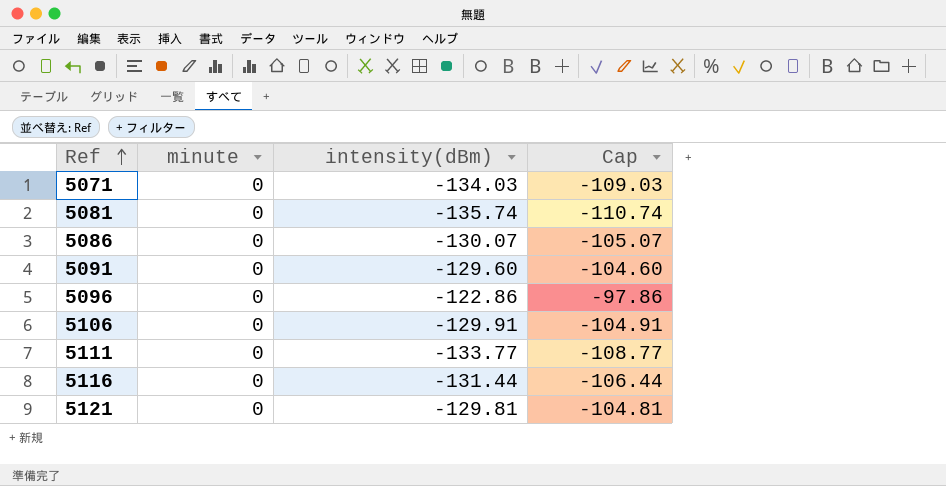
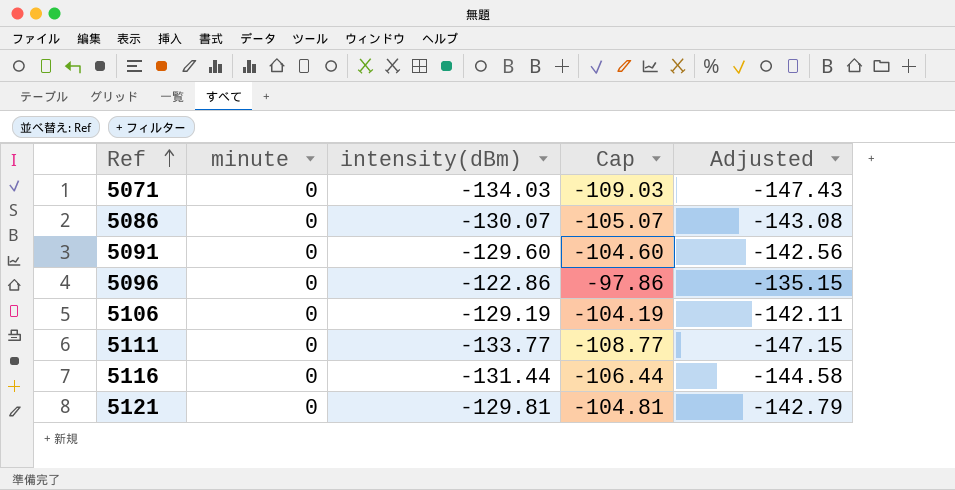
column Adjusted | formula: none -> [intensity(dBm)] * 1.1
row 5081: 0 | -135.74 | -110.74 -> none
5106 | intensity(dBm): -129.91 -> -129.19
5106 | Cap: -104.91 -> -104.19

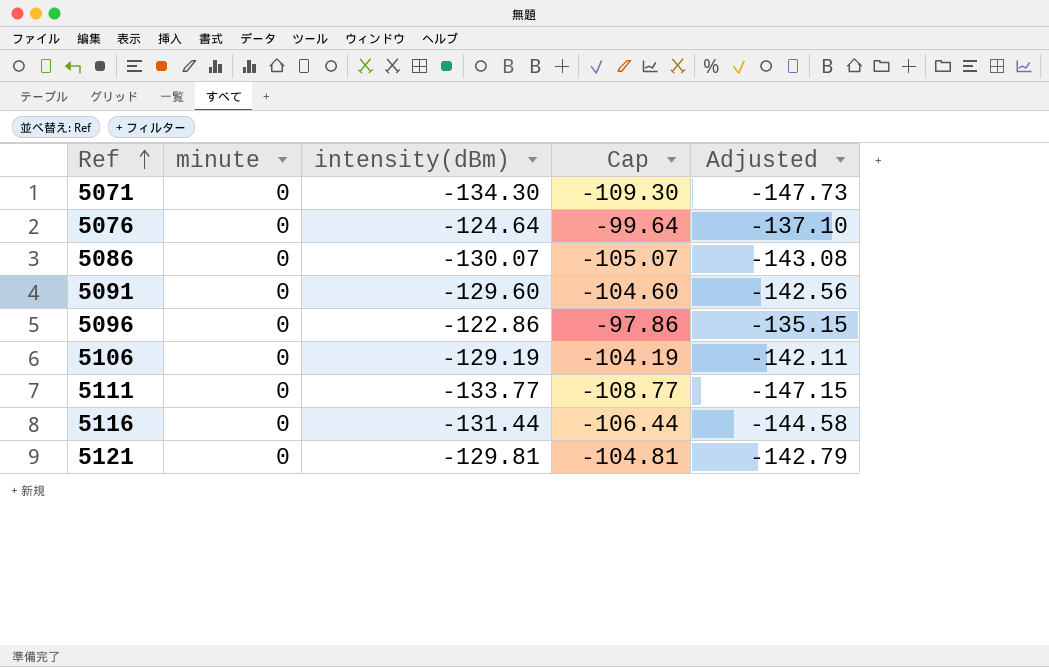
5071 | intensity(dBm): -134.03 -> -134.30
5071 | Cap: -109.03 -> -109.30
5071 | Adjusted: -147.43 -> -147.73
row 5076: none -> 0 | -124.64 | -99.64 | -137.10

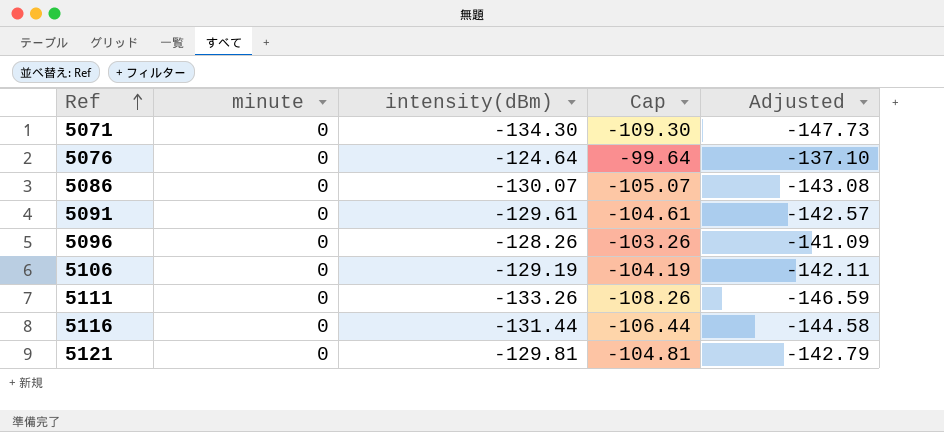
5091 | intensity(dBm): -129.60 -> -129.61
5091 | Cap: -104.60 -> -104.61
5091 | Adjusted: -142.56 -> -142.57
5096 | intensity(dBm): -122.86 -> -128.26
5096 | Cap: -97.86 -> -103.26
5096 | Adjusted: -135.15 -> -141.09
5111 | intensity(dBm): -133.77 -> -133.26
5111 | Cap: -108.77 -> -108.26
5111 | Adjusted: -147.15 -> -146.59

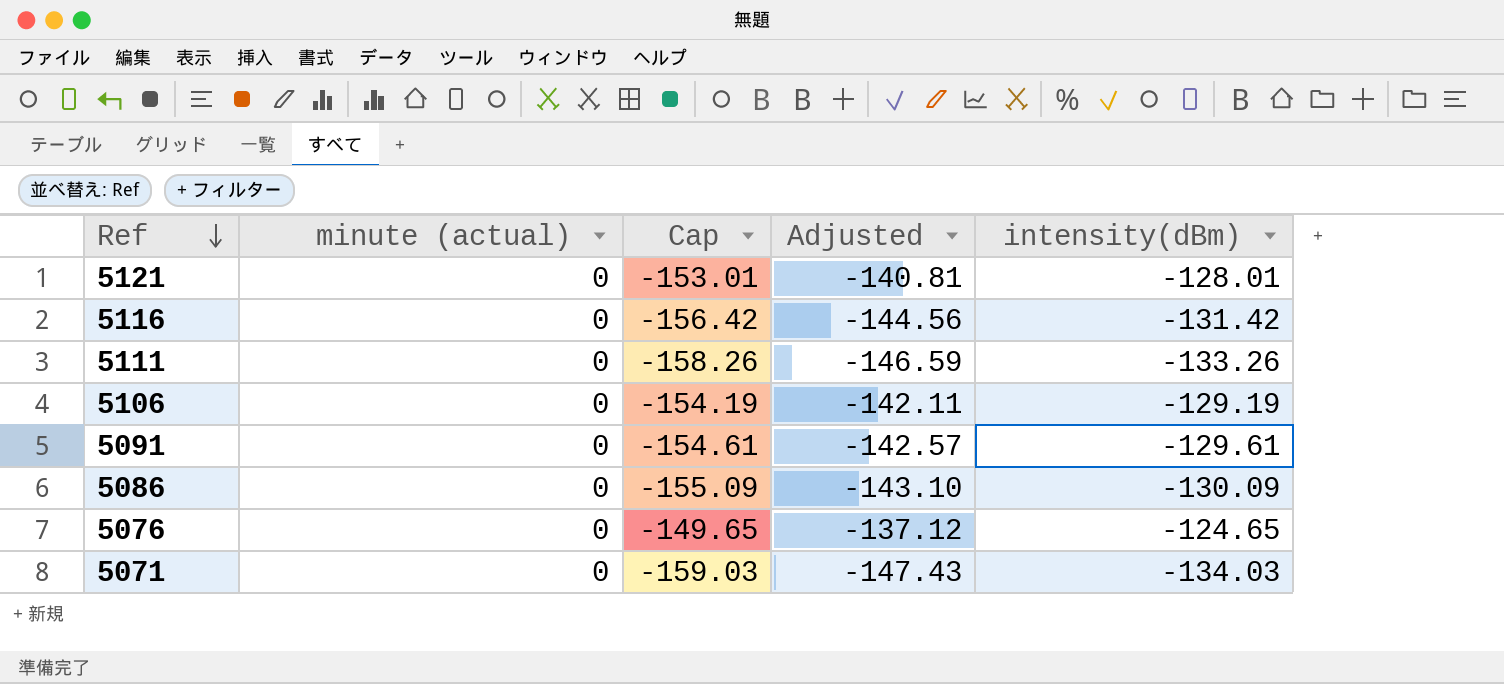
row order: Ref ascending -> Ref descending
column name: minute -> minute (actual)
column Cap | formula: [intensity(dBm)] + 25 -> [intensity(dBm)] - 25
column intensity(dBm) | position: 3 -> 5
row 5096: 0 | -128.26 | -103.26 | -141.09 -> none
5121 | Adjusted: -142.79 -> -140.81
5121 | intensity(dBm): -129.81 -> -128.01
5116 | Adjusted: -144.58 -> -144.56
5116 | intensity(dBm): -131.44 -> -131.42
5086 | Adjusted: -143.08 -> -143.10
5086 | intensity(dBm): -130.07 -> -130.09
5076 | Adjusted: -137.10 -> -137.12
5076 | intensity(dBm): -124.64 -> -124.65
5071 | Adjusted: -147.73 -> -147.43
5071 | intensity(dBm): -134.30 -> -134.03

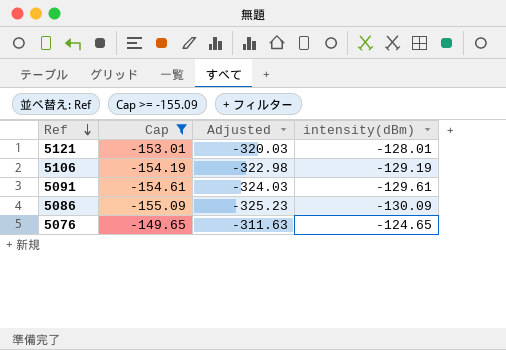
filter: none -> Cap >= -155.09
column minute (actual) | position: 2 -> none
column Adjusted | formula: [intensity(dBm)] * 1.1 -> [intensity(dBm)] * 2.5

